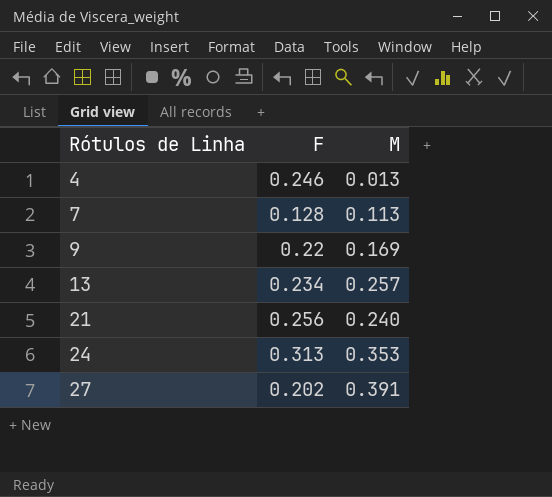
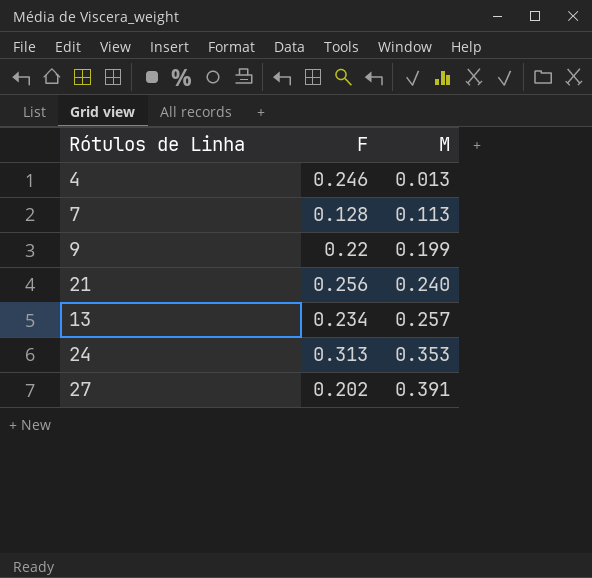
row order: Rótulos de Linha ascending -> M ascending
9 | M: 0.169 -> 0.199

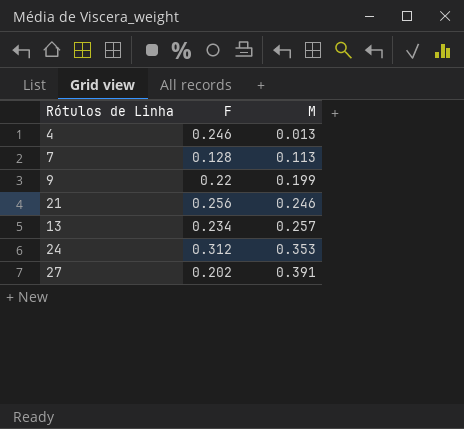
21 | M: 0.240 -> 0.246
24 | F: 0.313 -> 0.312

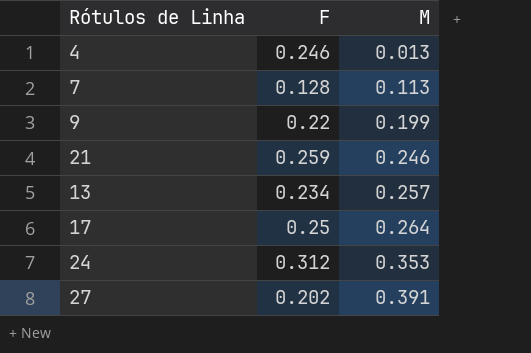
21 | F: 0.256 -> 0.259
row 17: none -> 0.25 | 0.264

